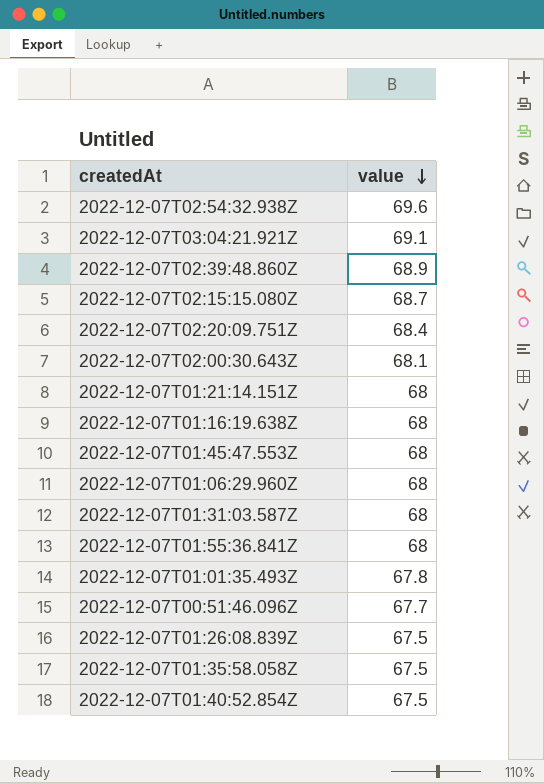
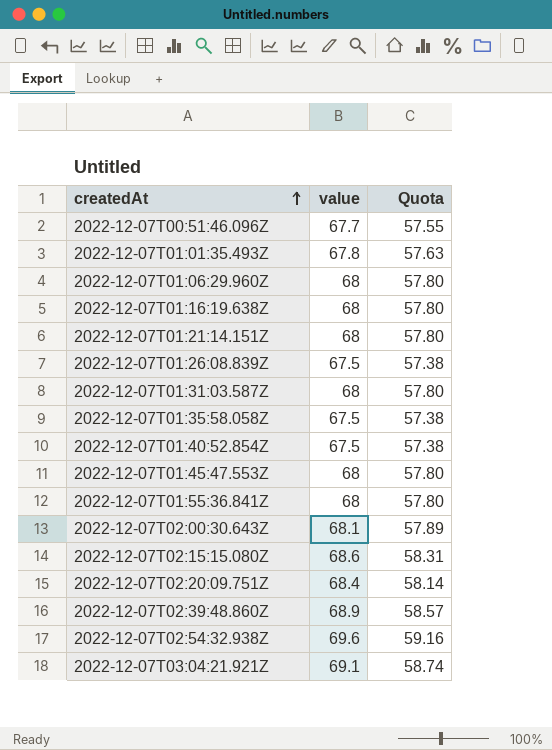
row order: value descending -> createdAt ascending
column Quota | formula: none -> [value] * 0.85
2022-12-07T02:15:15.080Z | value: 68.7 -> 68.6

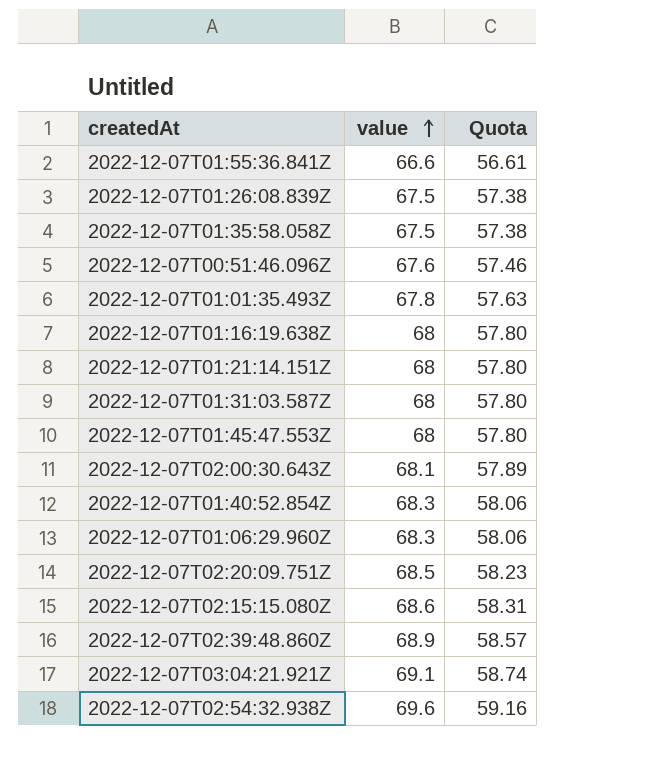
row order: createdAt ascending -> value ascending
2022-12-07T01:55:36.841Z | value: 68 -> 66.6
2022-12-07T01:55:36.841Z | Quota: 57.80 -> 56.61
2022-12-07T00:51:46.096Z | value: 67.7 -> 67.6
2022-12-07T00:51:46.096Z | Quota: 57.55 -> 57.46
2022-12-07T01:40:52.854Z | value: 67.5 -> 68.3
2022-12-07T01:40:52.854Z | Quota: 57.38 -> 58.06
2022-12-07T01:06:29.960Z | value: 68 -> 68.3
2022-12-07T01:06:29.960Z | Quota: 57.80 -> 58.06
2022-12-07T02:20:09.751Z | value: 68.4 -> 68.5
2022-12-07T02:20:09.751Z | Quota: 58.14 -> 58.23

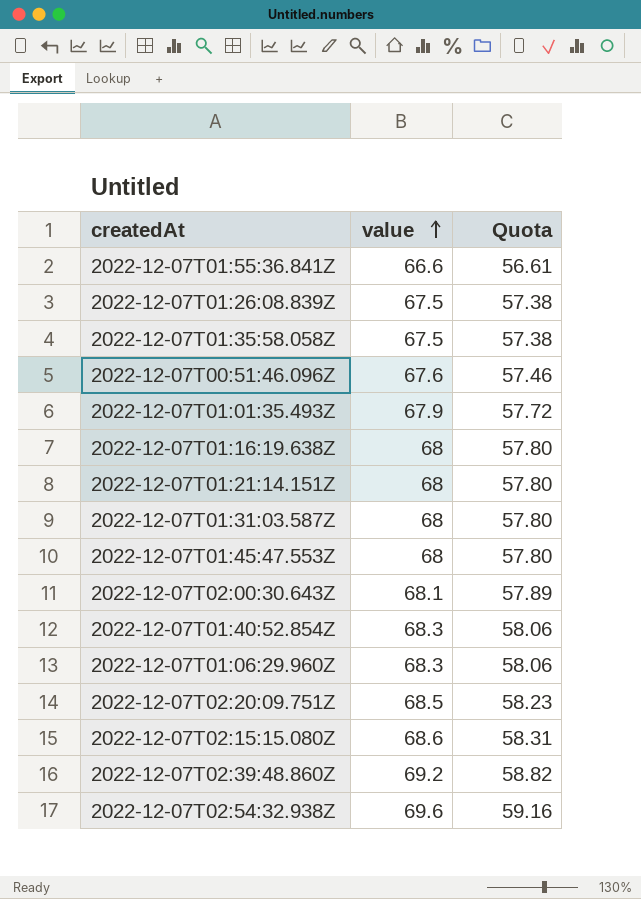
row 2022-12-07T03:04:21.921Z: 69.1 | 58.74 -> none
2022-12-07T01:01:35.493Z | value: 67.8 -> 67.9
2022-12-07T01:01:35.493Z | Quota: 57.63 -> 57.72
2022-12-07T02:39:48.860Z | value: 68.9 -> 69.2
2022-12-07T02:39:48.860Z | Quota: 58.57 -> 58.82

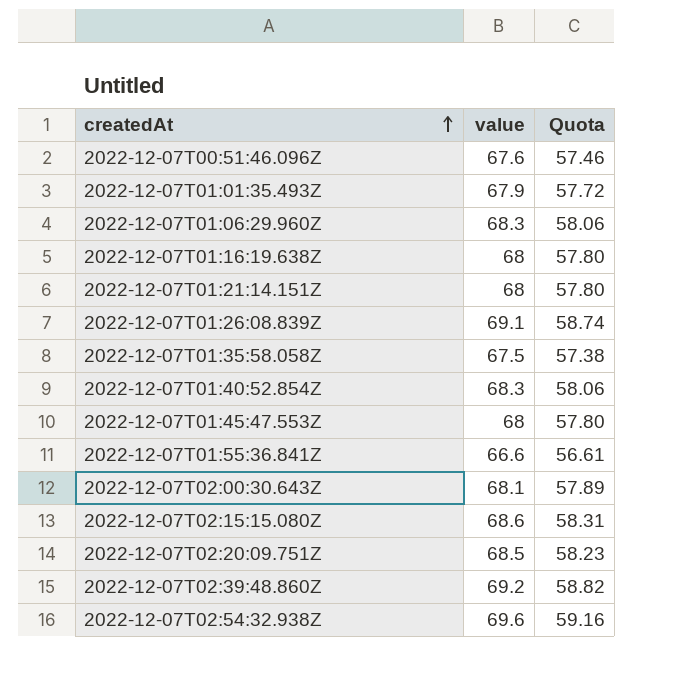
row order: value ascending -> createdAt ascending
row 2022-12-07T01:31:03.587Z: 68 | 57.80 -> none
2022-12-07T01:26:08.839Z | value: 67.5 -> 69.1
2022-12-07T01:26:08.839Z | Quota: 57.38 -> 58.74

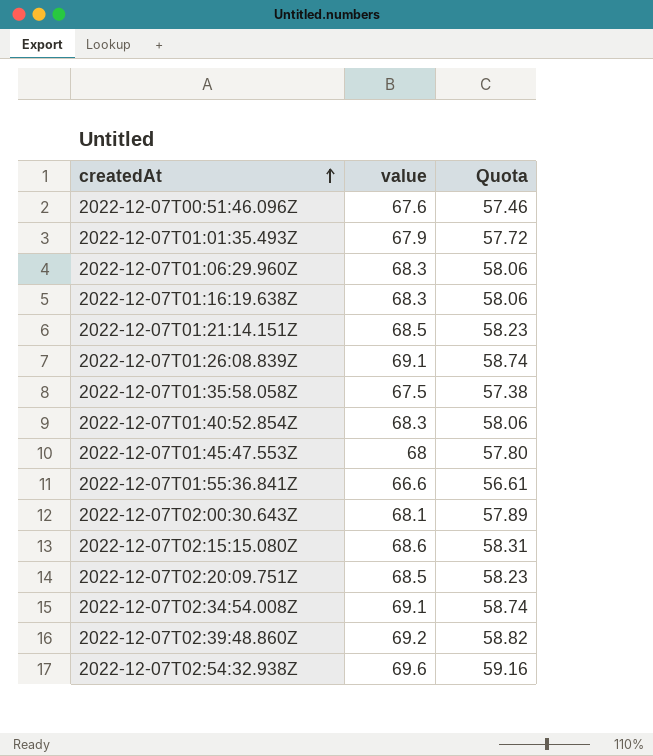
2022-12-07T01:16:19.638Z | value: 68 -> 68.3
2022-12-07T01:16:19.638Z | Quota: 57.80 -> 58.06
2022-12-07T01:21:14.151Z | value: 68 -> 68.5
2022-12-07T01:21:14.151Z | Quota: 57.80 -> 58.23
row 2022-12-07T02:34:54.008Z: none -> 69.1 | 58.74

